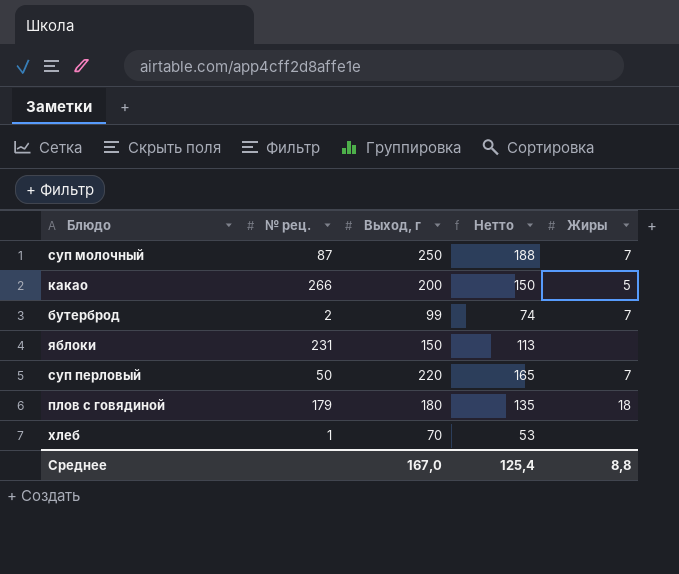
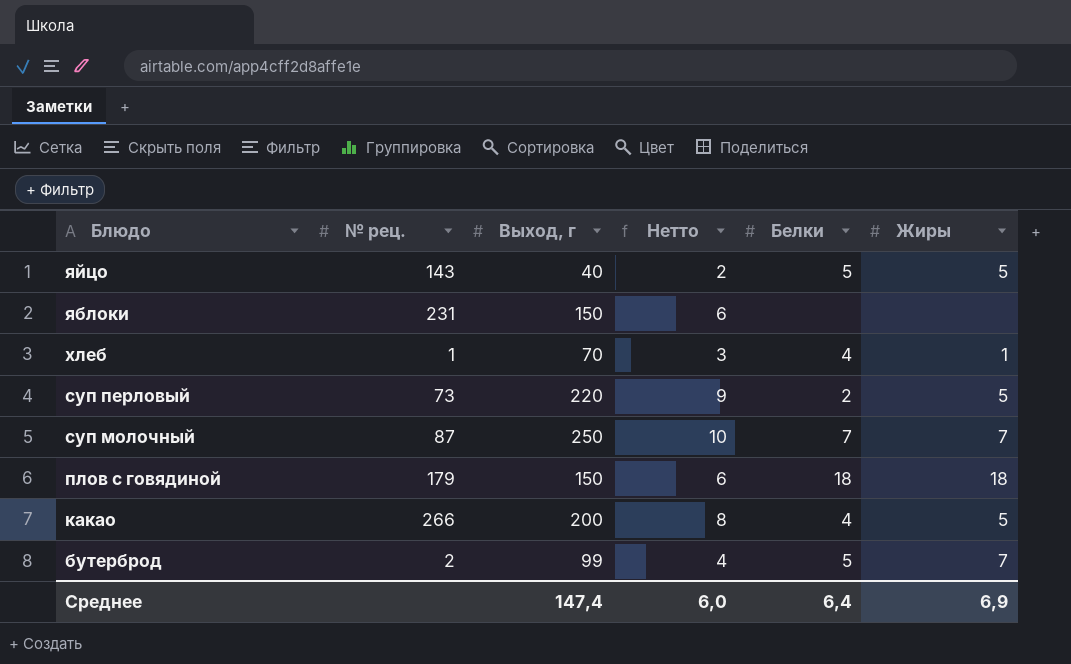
row order: none -> Блюдо descending
column Нетто | formula: [Выход, г] * 0,75 -> [Выход, г] * 0,04
column Белки | position: none -> 5
row яйцо: none -> 143 | 40 | 2 | 5 | 5
хлеб | Жиры: none -> 1
суп перловый | № рец.: 50 -> 73
суп перловый | Жиры: 7 -> 5
плов с говядиной | Выход, г: 180 -> 150
Среднее | Выход, г: 167,0 -> 147,4
Среднее | Нетто: 125,4 -> 6,0
Среднее | Жиры: 8,8 -> 6,9

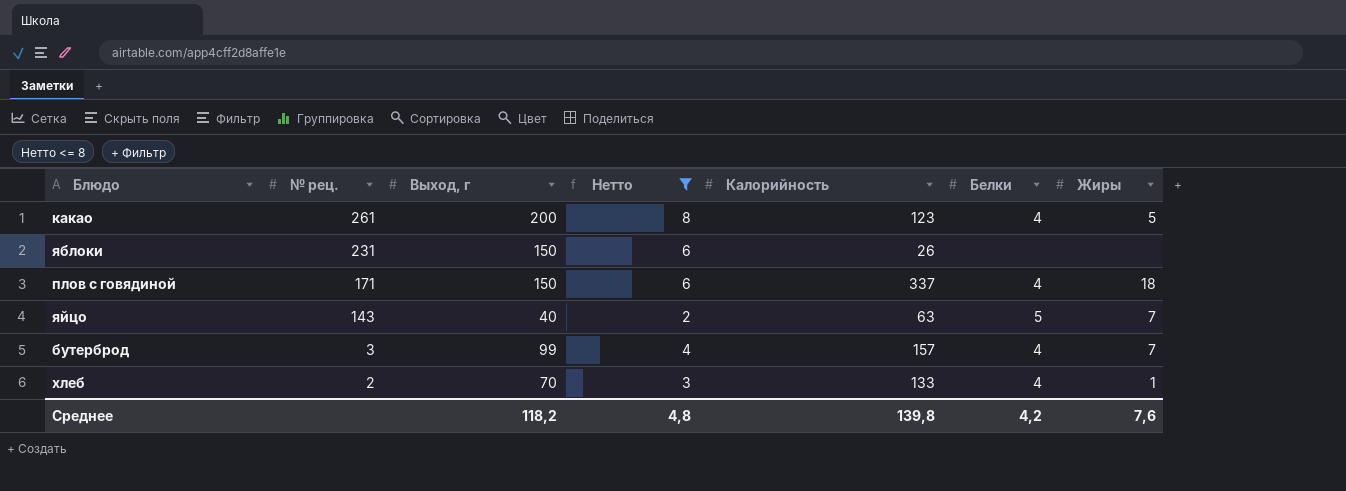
filter: none -> Нетто <= 8
row order: Блюдо descending -> № рец. descending
column Калорийность | position: none -> 5
какао | № рец.: 266 -> 261
плов с говядиной | № рец.: 179 -> 171
плов с говядиной | Белки: 18 -> 4
яйцо | Жиры: 5 -> 7
бутерброд | № рец.: 2 -> 3
бутерброд | Белки: 5 -> 4
хлеб | № рец.: 1 -> 2
Среднее | Выход, г: 147,4 -> 118,2
Среднее | Нетто: 6,0 -> 4,8
Среднее | Белки: 6,4 -> 4,2
Среднее | Жиры: 6,9 -> 7,6

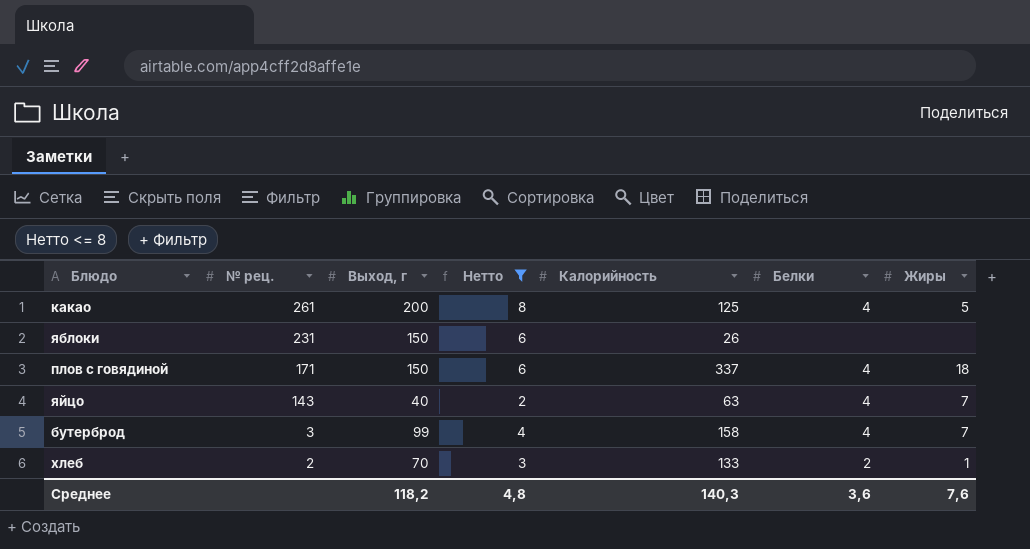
какао | Калорийность: 123 -> 125
яйцо | Белки: 5 -> 4
бутерброд | Калорийность: 157 -> 158
хлеб | Белки: 4 -> 2
Среднее | Калорийность: 139,8 -> 140,3
Среднее | Белки: 4,2 -> 3,6

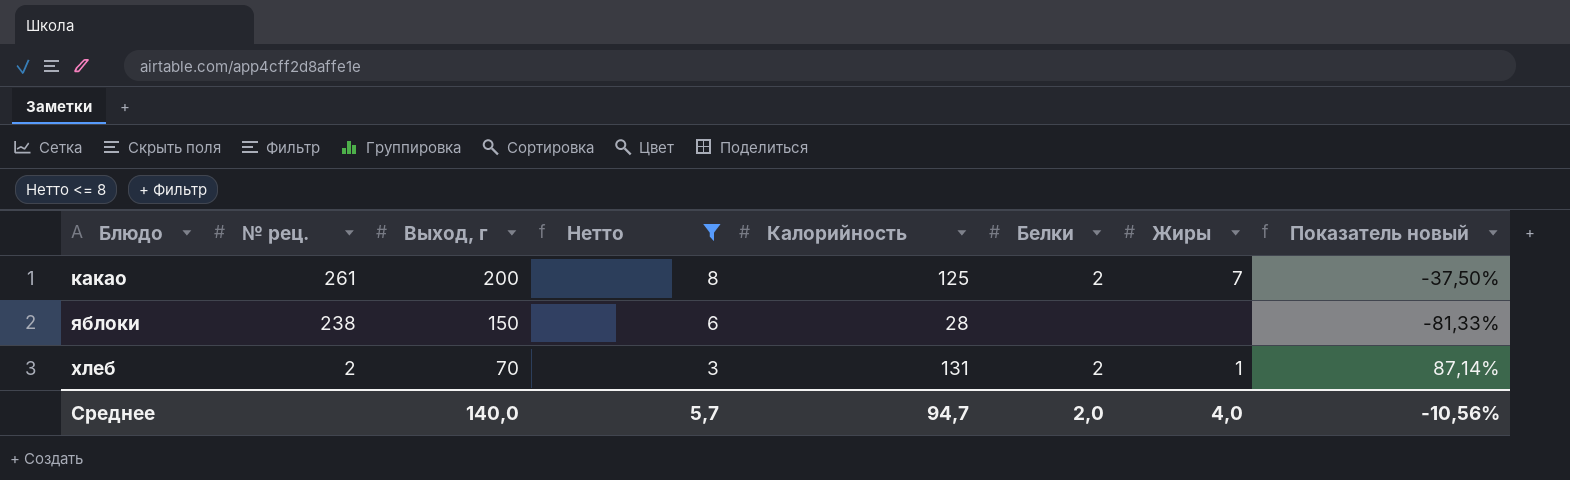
column Показатель новый | formula: none -> ([Калорийность] - [Выход, г]) / [Выход, г]
row плов с говядиной: 171 | 150 | 6 | 337 | 4 | 18 -> none
row яйцо: 143 | 40 | 2 | 63 | 4 | 7 -> none
row бутерброд: 3 | 99 | 4 | 158 | 4 | 7 -> none
какао | Белки: 4 -> 2
какао | Жиры: 5 -> 7
яблоки | № рец.: 231 -> 238
яблоки | Калорийность: 26 -> 28
хлеб | Калорийность: 133 -> 131
Среднее | Выход, г: 118,2 -> 140,0
Среднее | Нетто: 4,8 -> 5,7
Среднее | Калорийность: 140,3 -> 94,7
Среднее | Белки: 3,6 -> 2,0
Среднее | Жиры: 7,6 -> 4,0

